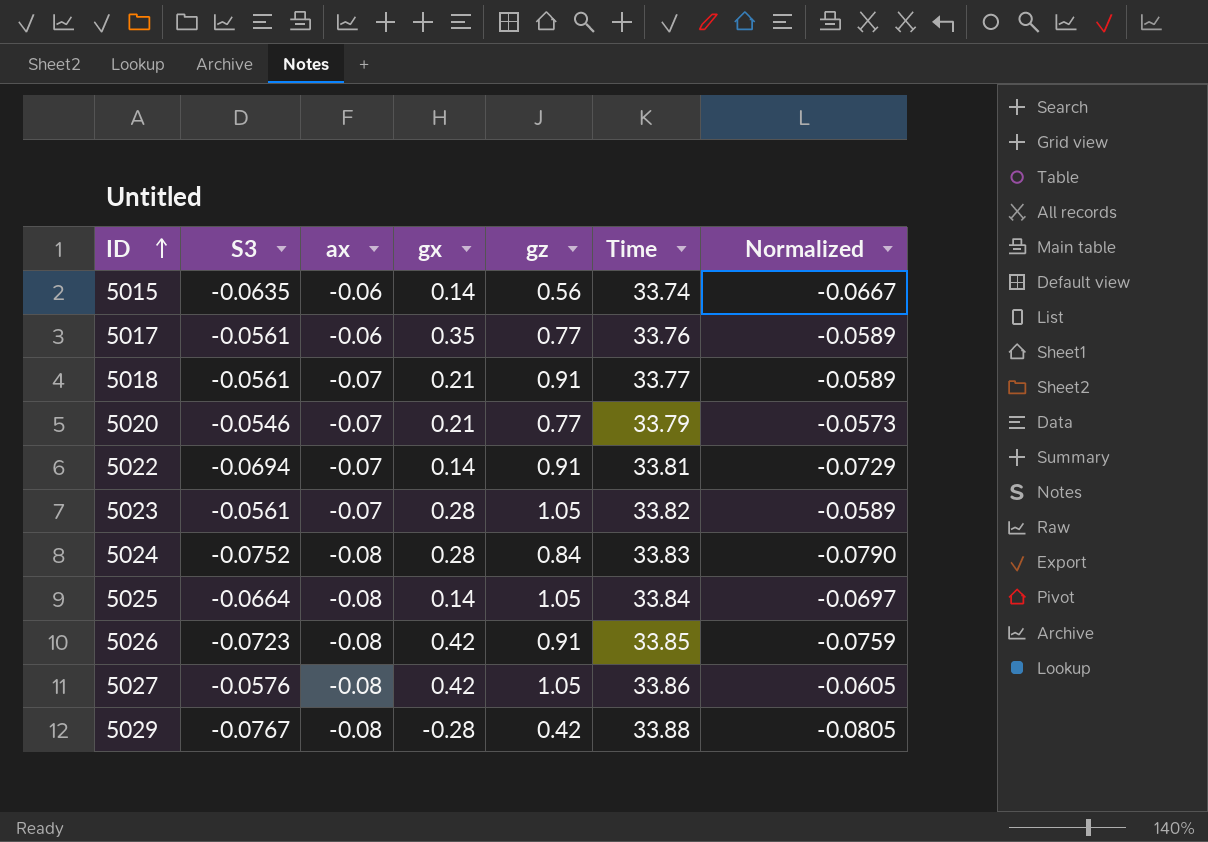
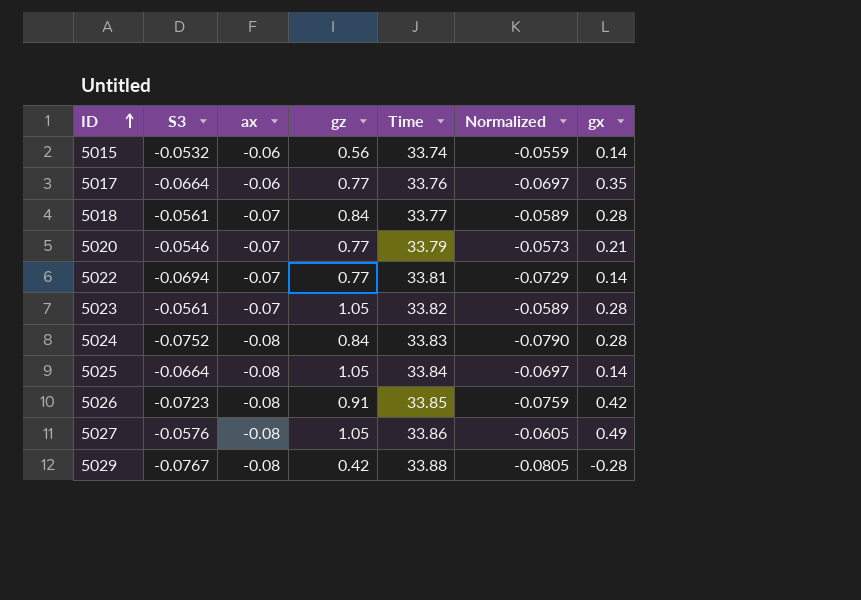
column gx | position: 4 -> 7
5015 | S3: -0.0635 -> -0.0532
5015 | Normalized: -0.0667 -> -0.0559
5017 | S3: -0.0561 -> -0.0664
5017 | Normalized: -0.0589 -> -0.0697
5018 | gz: 0.91 -> 0.84
5018 | gx: 0.21 -> 0.28
5022 | gz: 0.91 -> 0.77
5027 | gx: 0.42 -> 0.49

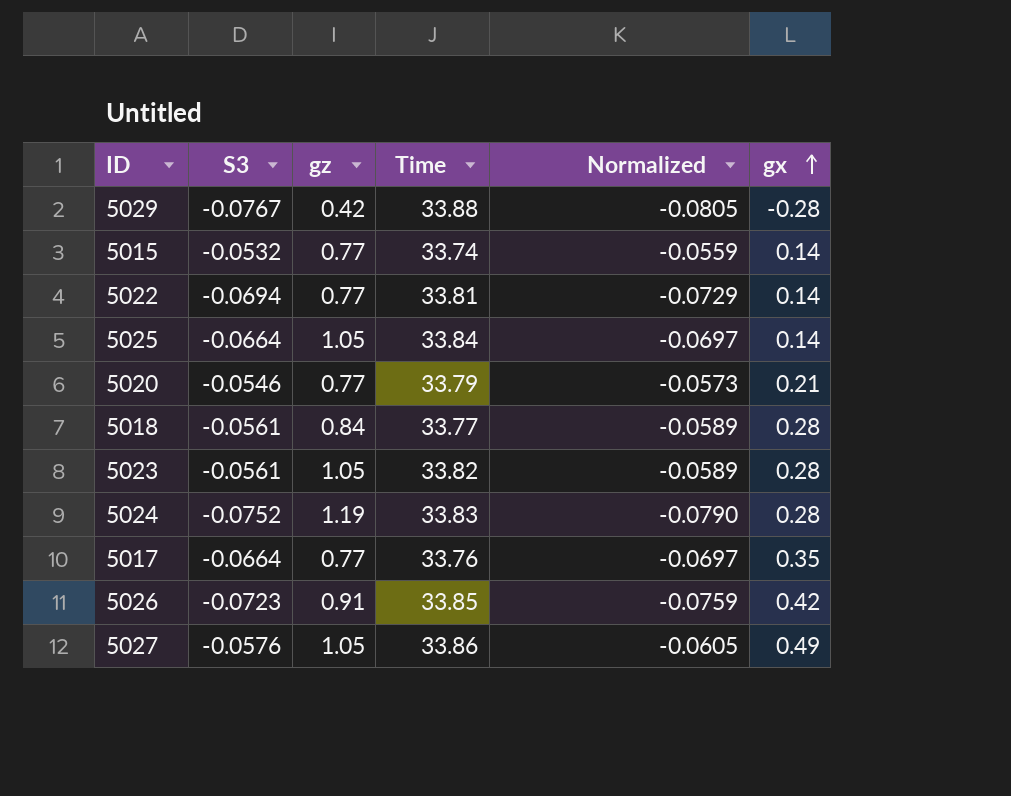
row order: ID ascending -> gx ascending
column ax | position: 3 -> none
5015 | gz: 0.56 -> 0.77
5024 | gz: 0.84 -> 1.19

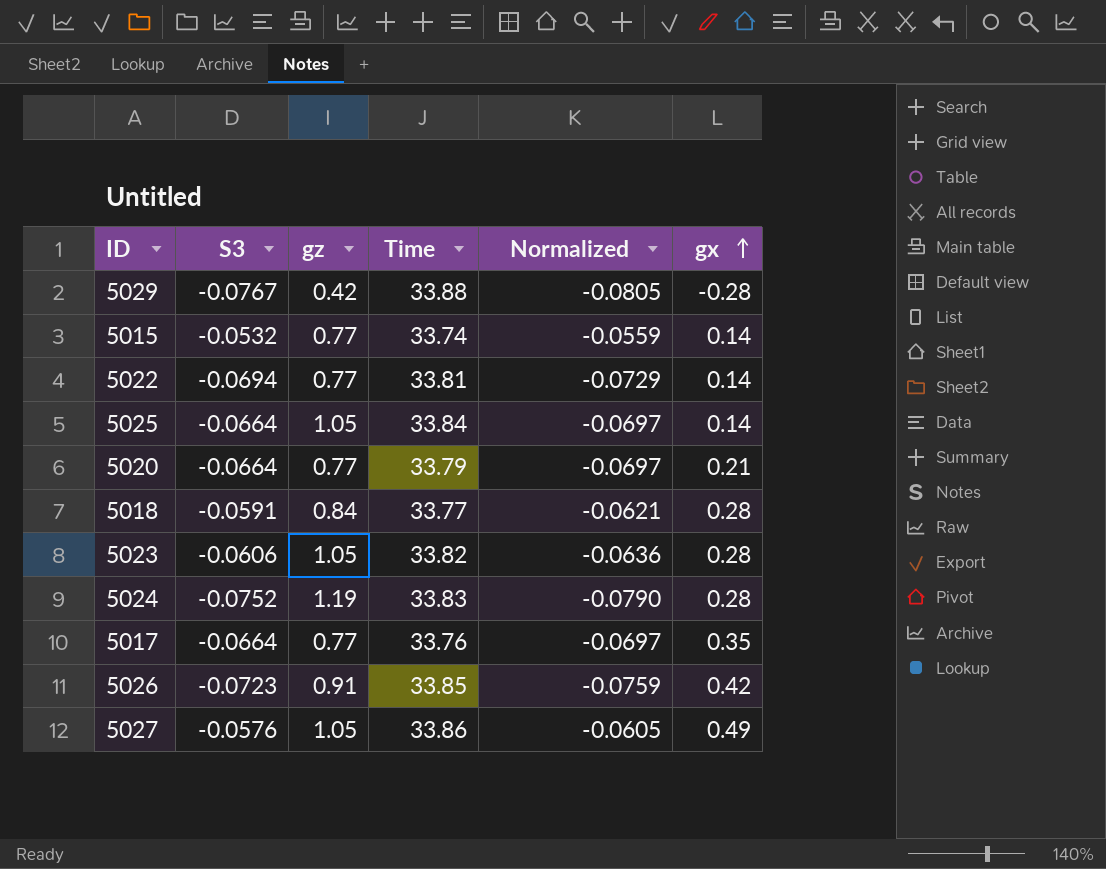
5020 | S3: -0.0546 -> -0.0664
5020 | Normalized: -0.0573 -> -0.0697
5018 | S3: -0.0561 -> -0.0591
5018 | Normalized: -0.0589 -> -0.0621
5023 | S3: -0.0561 -> -0.0606
5023 | Normalized: -0.0589 -> -0.0636

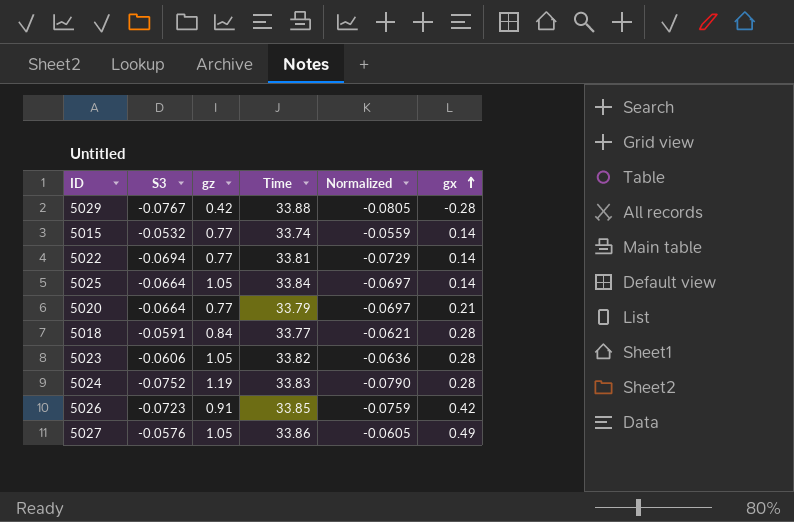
row 5017: -0.0664 | 0.77 | 33.76 | -0.0697 | 0.35 -> none

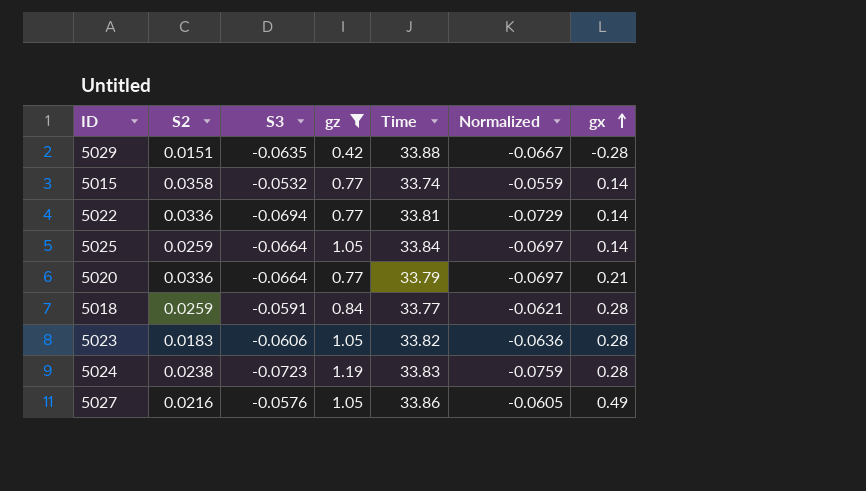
filter: none -> gz != 0.91
column S2 | position: none -> 2
5029 | S3: -0.0767 -> -0.0635
5029 | Normalized: -0.0805 -> -0.0667
5024 | S3: -0.0752 -> -0.0723
5024 | Normalized: -0.0790 -> -0.0759

